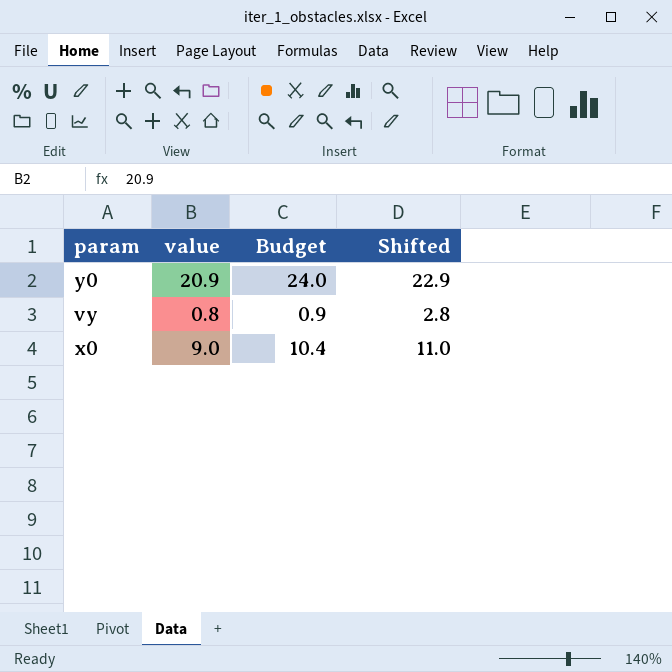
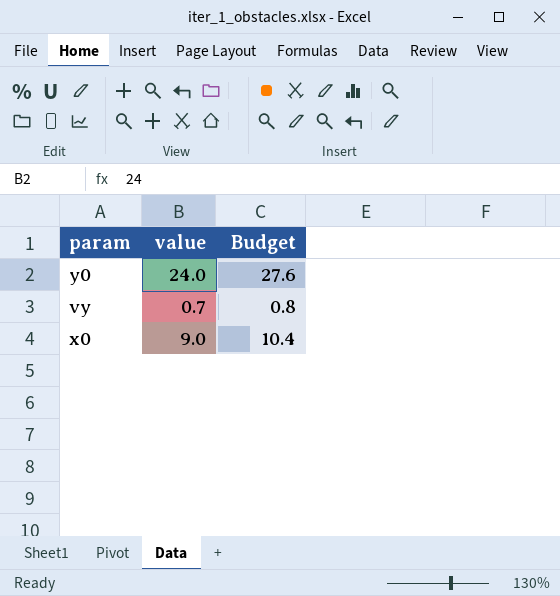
column Shifted | formula: [value] + 2 -> none
y0 | value: 20.9 -> 24.0
y0 | Budget: 24.0 -> 27.6
vy | value: 0.8 -> 0.7
vy | Budget: 0.9 -> 0.8

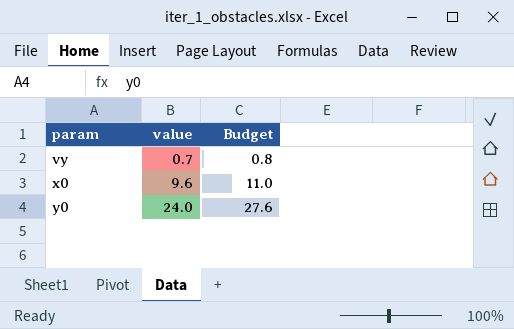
row order: none -> param ascending
x0 | value: 9.0 -> 9.6
x0 | Budget: 10.4 -> 11.0

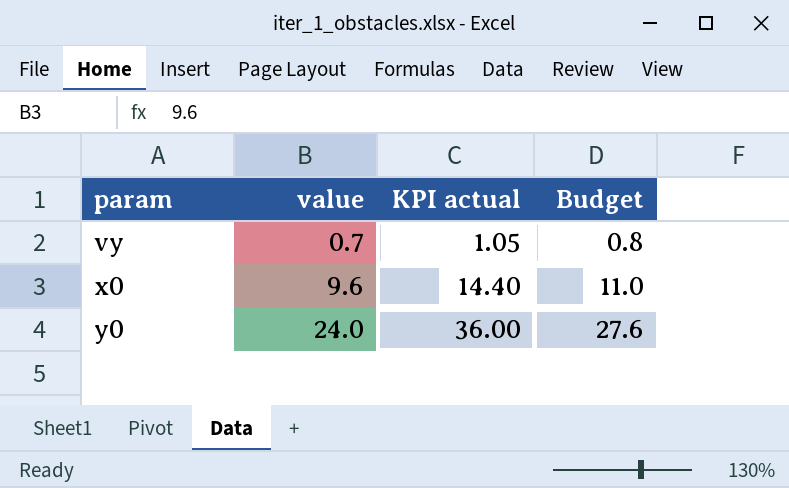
column KPI actual | formula: none -> [value] * 1.5

